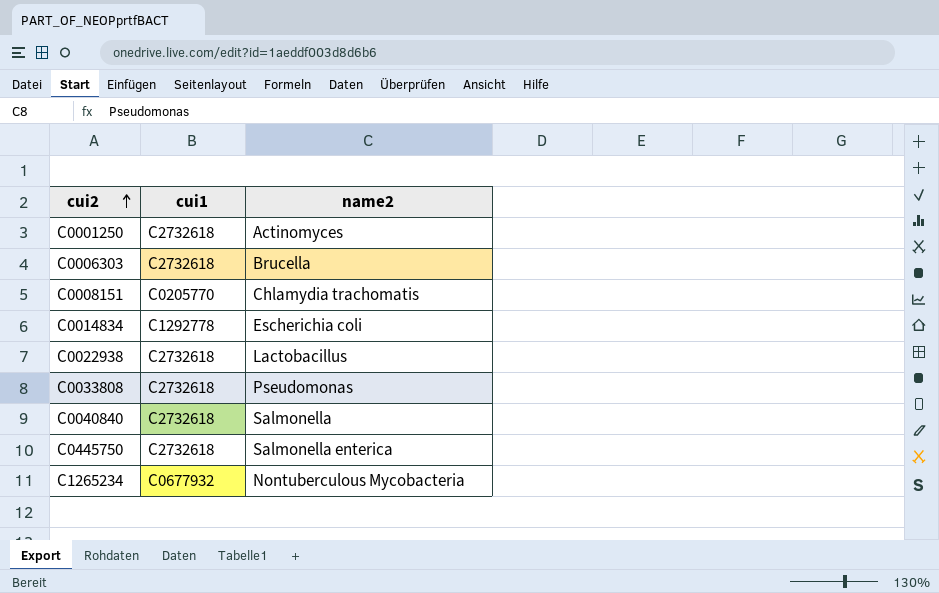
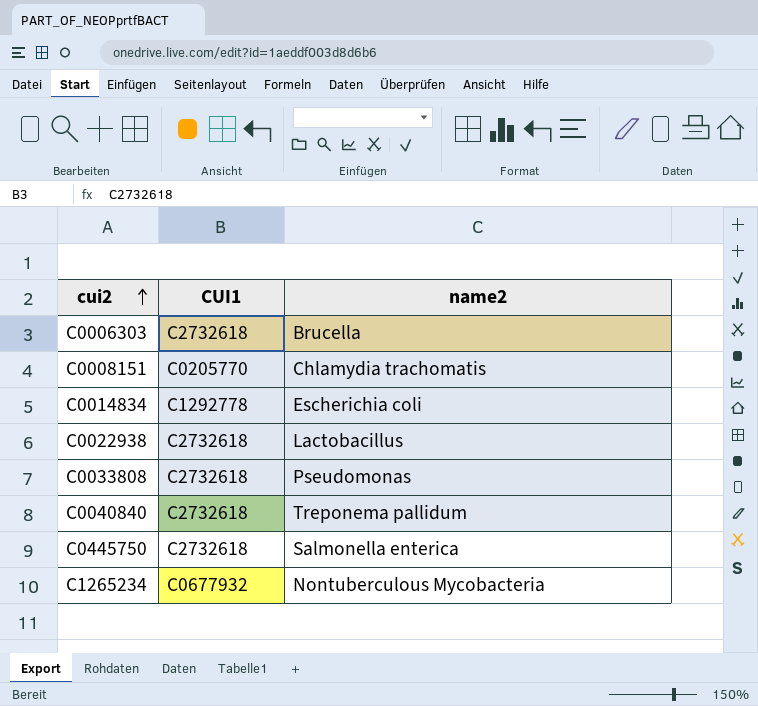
column name: cui1 -> CUI1
row C0001250: C2732618 | Actinomyces -> none
C0040840 | name2: Salmonella -> Treponema pallidum

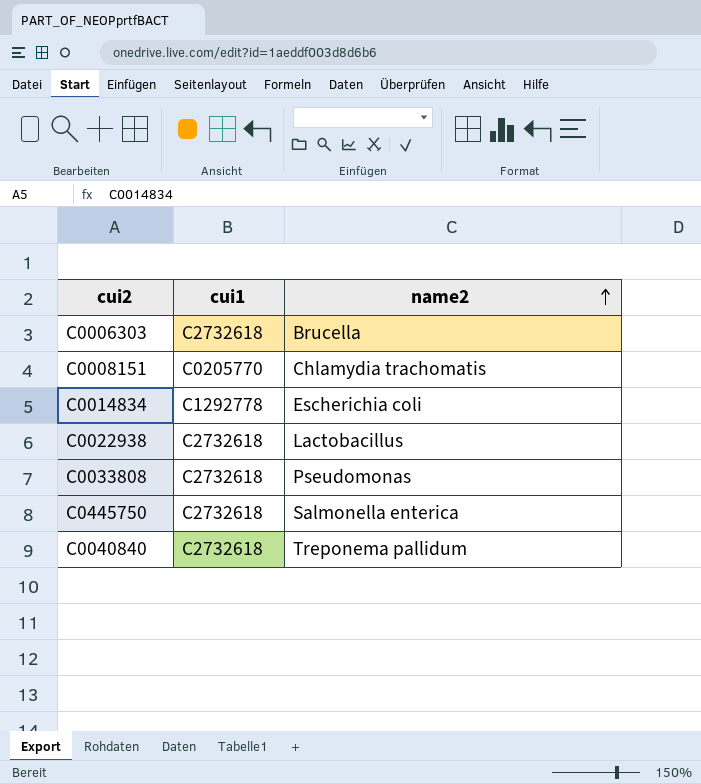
row order: cui2 ascending -> name2 ascending
column name: CUI1 -> cui1
row C1265234: C0677932 | Nontuberculous Mycobacteria -> none

